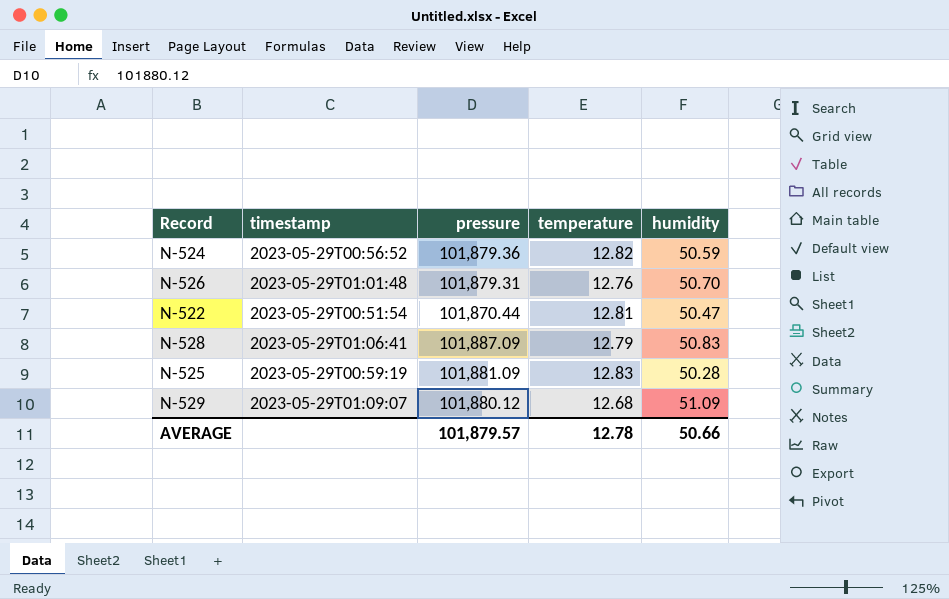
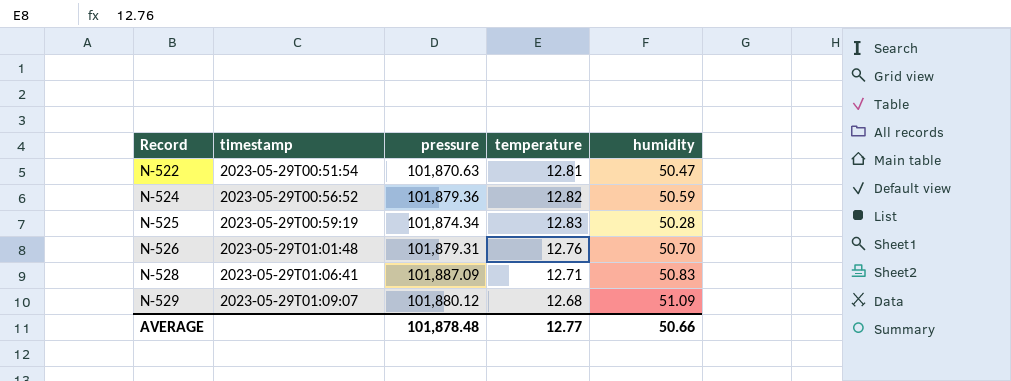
row order: none -> Record ascending
N-522 | pressure: 101,870.44 -> 101,870.63
N-525 | pressure: 101,881.09 -> 101,874.34
N-528 | temperature: 12.79 -> 12.71
AVERAGE | pressure: 101,879.57 -> 101,878.48
AVERAGE | temperature: 12.78 -> 12.77

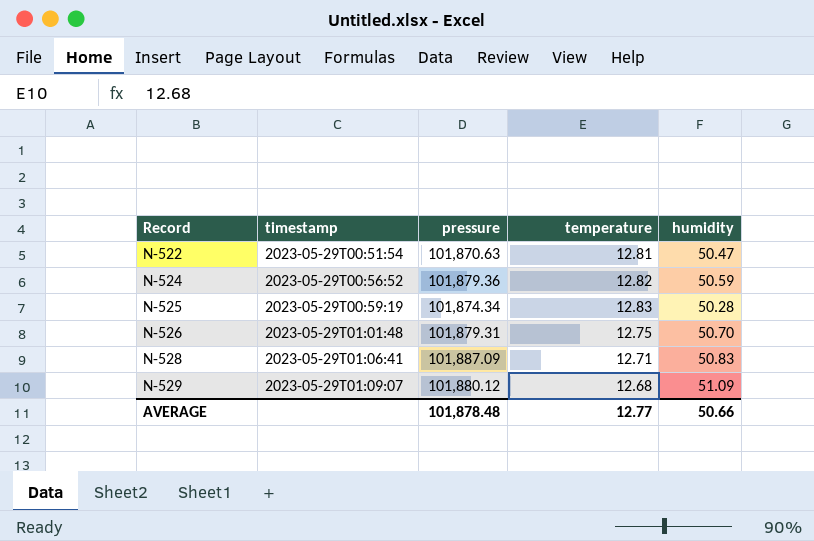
N-526 | temperature: 12.76 -> 12.75

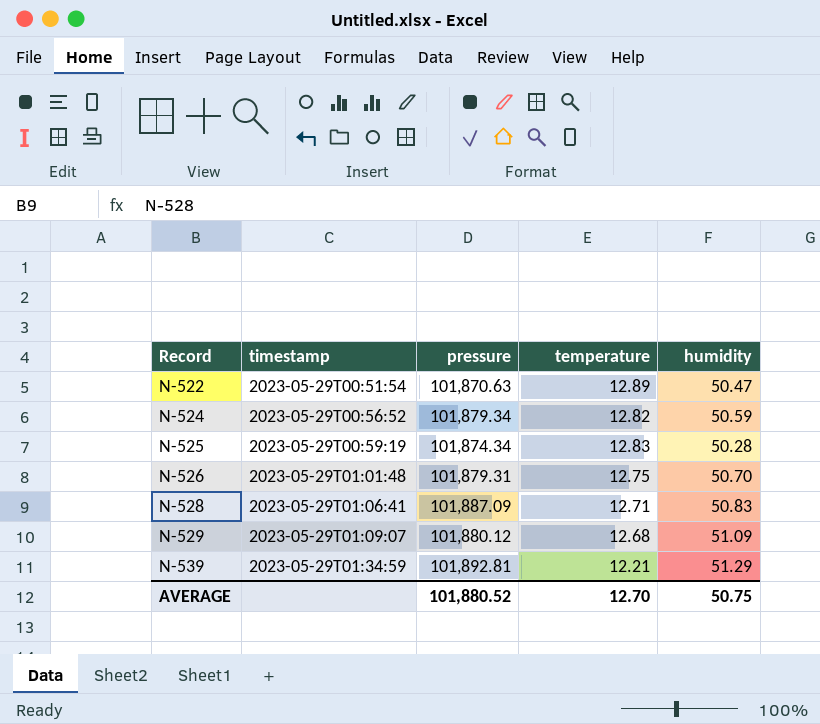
N-522 | temperature: 12.81 -> 12.89
N-524 | pressure: 101,879.36 -> 101,879.34
row N-539: none -> 2023-05-29T01:34:59 | 101,892.81 | 12.21 | 51.29
AVERAGE | pressure: 101,878.48 -> 101,880.52
AVERAGE | temperature: 12.77 -> 12.70
AVERAGE | humidity: 50.66 -> 50.75

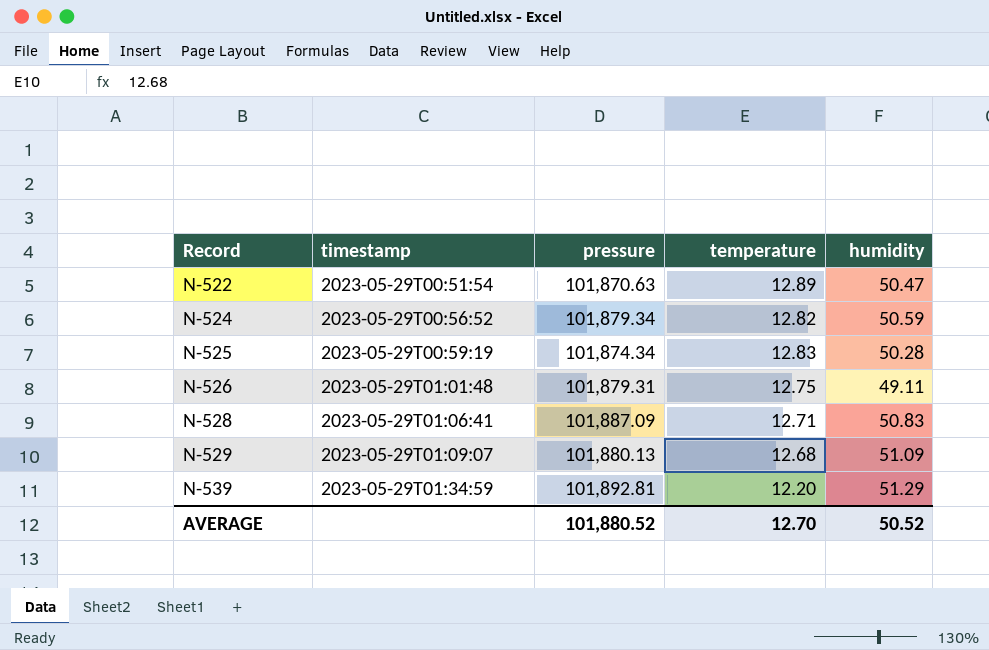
N-526 | humidity: 50.70 -> 49.11
N-529 | pressure: 101,880.12 -> 101,880.13
N-539 | temperature: 12.21 -> 12.20
AVERAGE | humidity: 50.75 -> 50.52

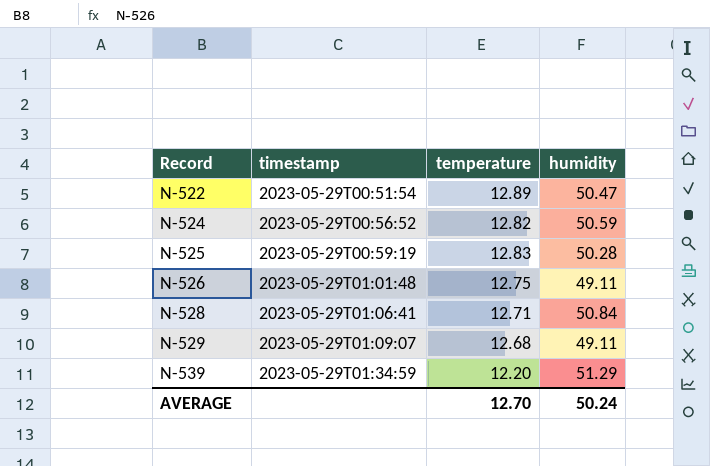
column pressure | position: 3 -> none
N-528 | humidity: 50.83 -> 50.84
N-529 | humidity: 51.09 -> 49.11
AVERAGE | humidity: 50.52 -> 50.24

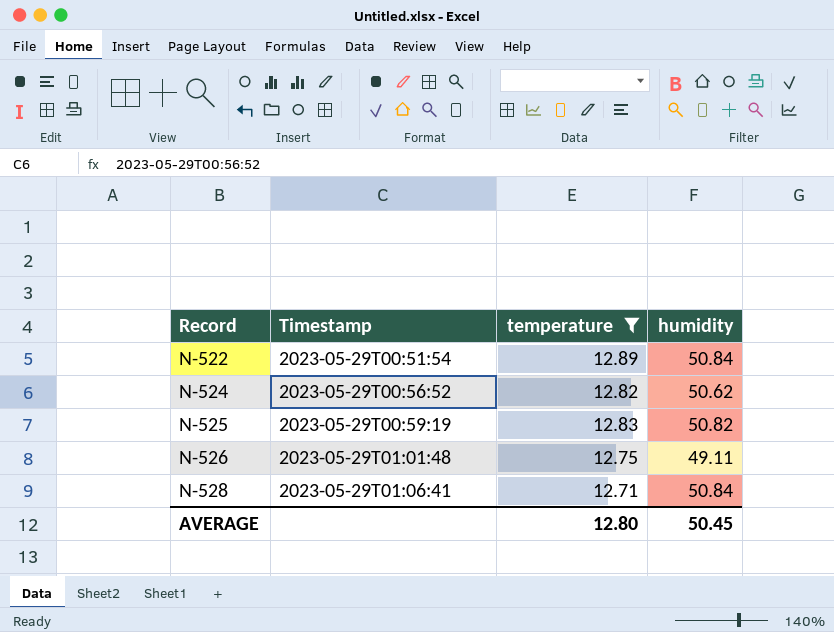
filter: none -> temperature >= 12.71
column name: timestamp -> Timestamp
N-522 | humidity: 50.47 -> 50.84
N-524 | humidity: 50.59 -> 50.62
N-525 | humidity: 50.28 -> 50.82
AVERAGE | temperature: 12.70 -> 12.80
AVERAGE | humidity: 50.24 -> 50.45

